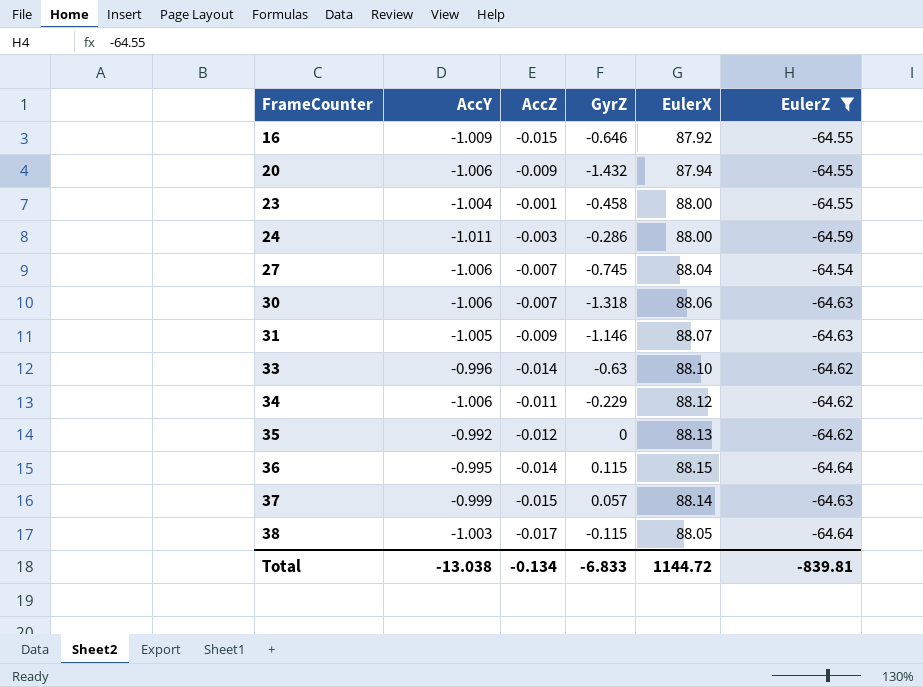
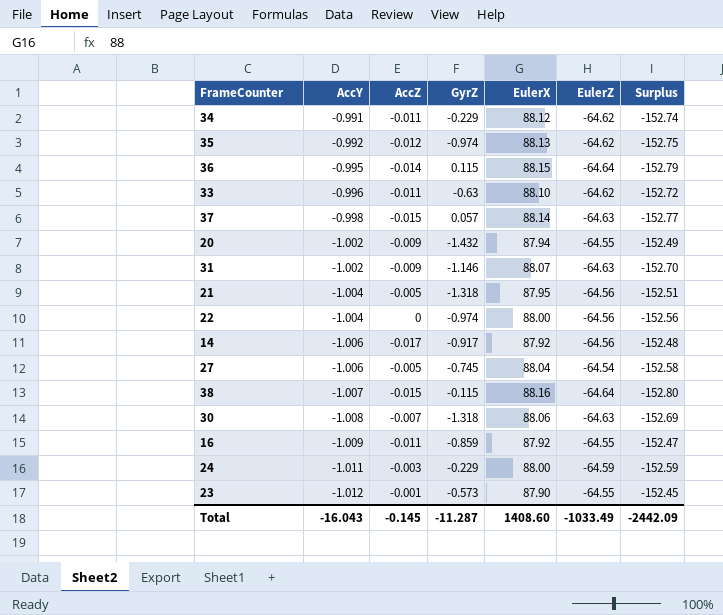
filter: EulerZ != -64.56 -> none
row order: FrameCounter ascending -> AccY descending
column Surplus | formula: none -> [EulerZ] - [EulerX]
34 | AccY: -1.006 -> -0.991
35 | GyrZ: 0 -> -0.974
33 | AccZ: -0.014 -> -0.011
37 | AccY: -0.999 -> -0.998
20 | AccY: -1.006 -> -1.002
31 | AccY: -1.005 -> -1.002
27 | AccZ: -0.007 -> -0.005
38 | AccY: -1.003 -> -1.007
38 | AccZ: -0.017 -> -0.015
38 | EulerX: 88.05 -> 88.16
30 | AccY: -1.006 -> -1.008
16 | AccZ: -0.015 -> -0.011
16 | GyrZ: -0.646 -> -0.859
24 | GyrZ: -0.286 -> -0.229
23 | AccY: -1.004 -> -1.012
23 | GyrZ: -0.458 -> -0.573
23 | EulerX: 88.00 -> 87.90
Total | AccY: -13.038 -> -16.043
Total | AccZ: -0.134 -> -0.145
Total | GyrZ: -6.833 -> -11.287
Total | EulerX: 1144.72 -> 1408.60
Total | EulerZ: -839.81 -> -1033.49

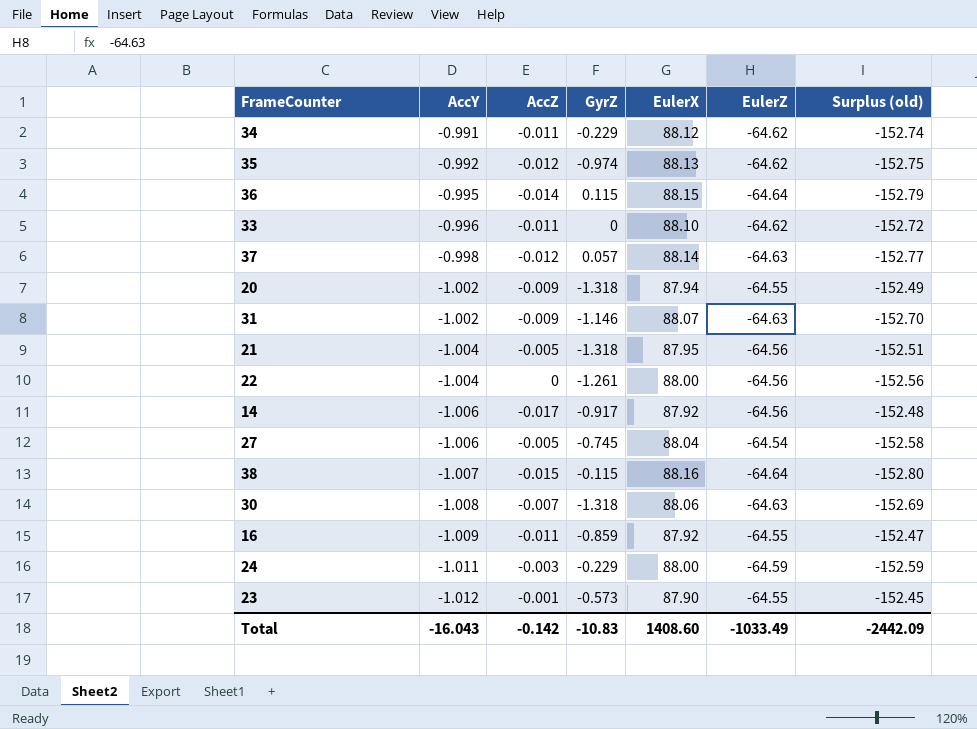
column name: Surplus -> Surplus (old)
33 | GyrZ: -0.63 -> 0
37 | AccZ: -0.015 -> -0.012
20 | GyrZ: -1.432 -> -1.318
22 | GyrZ: -0.974 -> -1.261
Total | AccZ: -0.145 -> -0.142
Total | GyrZ: -11.287 -> -10.83

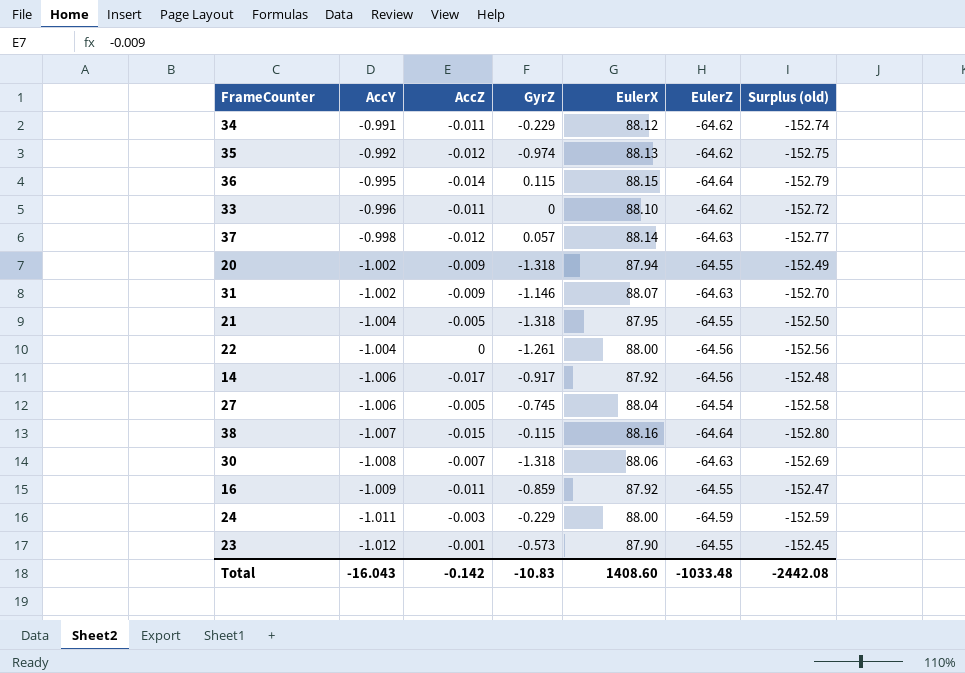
21 | EulerZ: -64.56 -> -64.55
21 | Surplus (old): -152.51 -> -152.50
Total | EulerZ: -1033.49 -> -1033.48
Total | Surplus (old): -2442.09 -> -2442.08

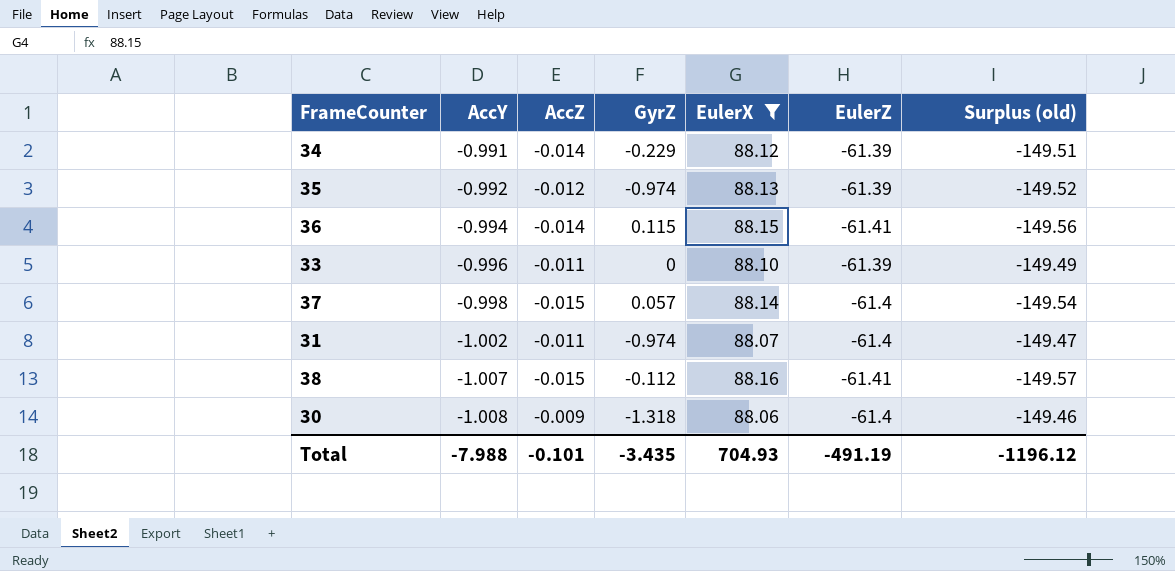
filter: none -> EulerX >= 88.06
34 | AccZ: -0.011 -> -0.014
34 | EulerZ: -64.62 -> -61.39
34 | Surplus (old): -152.74 -> -149.51
35 | EulerZ: -64.62 -> -61.39
35 | Surplus (old): -152.75 -> -149.52
36 | AccY: -0.995 -> -0.994
36 | EulerZ: -64.64 -> -61.41
36 | Surplus (old): -152.79 -> -149.56
33 | EulerZ: -64.62 -> -61.39
33 | Surplus (old): -152.72 -> -149.49
37 | AccZ: -0.012 -> -0.015
37 | EulerZ: -64.63 -> -61.4
37 | Surplus (old): -152.77 -> -149.54
31 | AccZ: -0.009 -> -0.011
31 | GyrZ: -1.146 -> -0.974
31 | EulerZ: -64.63 -> -61.4
31 | Surplus (old): -152.70 -> -149.47
38 | GyrZ: -0.115 -> -0.112
38 | EulerZ: -64.64 -> -61.41
38 | Surplus (old): -152.80 -> -149.57
30 | AccZ: -0.007 -> -0.009
30 | EulerZ: -64.63 -> -61.4
30 | Surplus (old): -152.69 -> -149.46
Total | AccY: -16.043 -> -7.988
Total | AccZ: -0.142 -> -0.101
Total | GyrZ: -10.83 -> -3.435
Total | EulerX: 1408.60 -> 704.93
Total | EulerZ: -1033.48 -> -491.19
Total | Surplus (old): -2442.08 -> -1196.12

